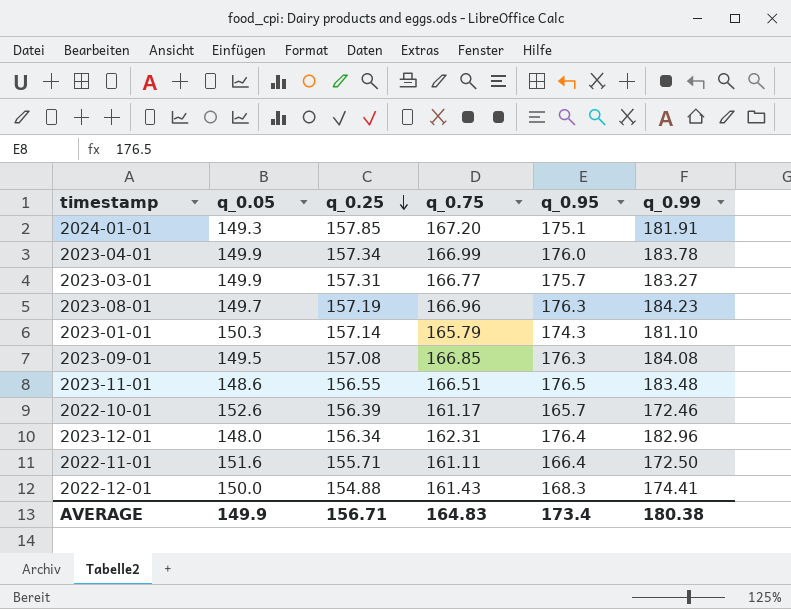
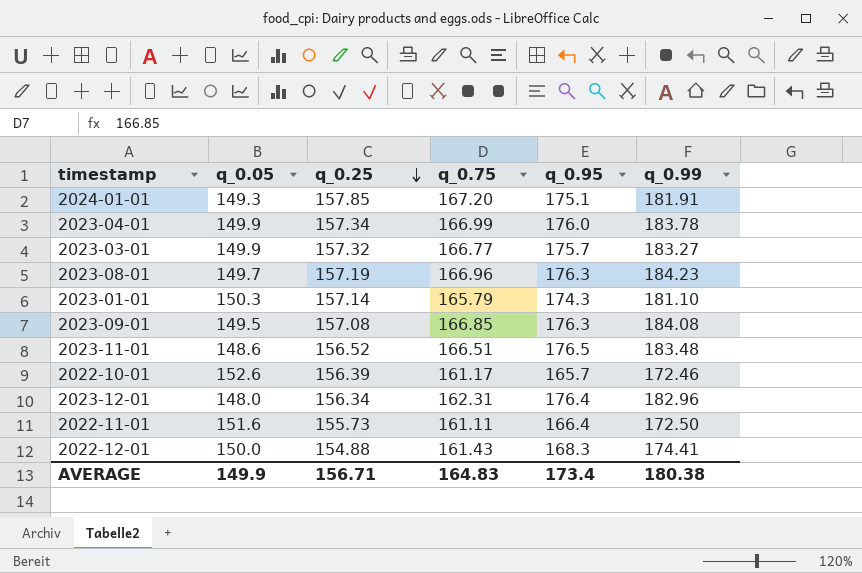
2023-03-01 | q_0.25: 157.31 -> 157.32
2023-11-01 | q_0.25: 156.55 -> 156.52
2022-11-01 | q_0.25: 155.71 -> 155.73

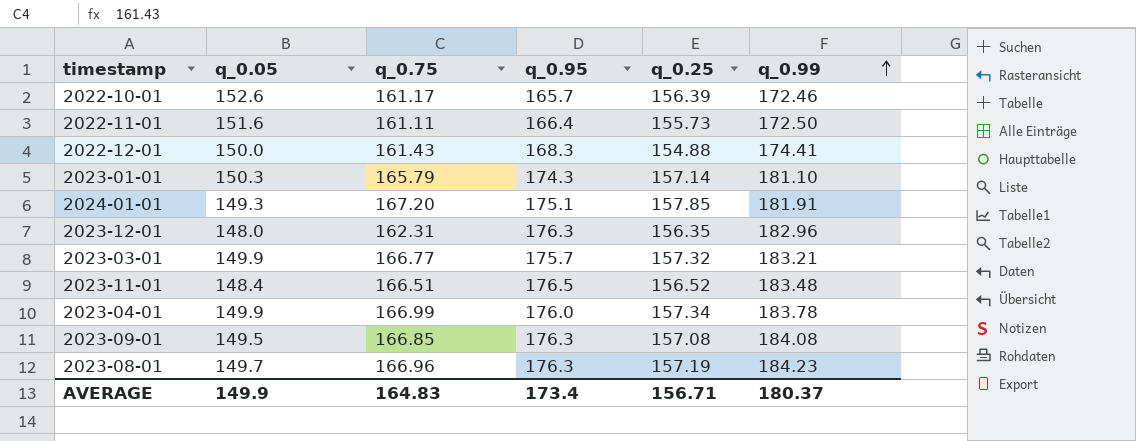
row order: q_0.25 descending -> q_0.99 ascending
column q_0.25 | position: 3 -> 5
2023-12-01 | q_0.95: 176.4 -> 176.3
2023-12-01 | q_0.25: 156.34 -> 156.35
2023-03-01 | q_0.99: 183.27 -> 183.21
2023-11-01 | q_0.05: 148.6 -> 148.4
AVERAGE | q_0.99: 180.38 -> 180.37

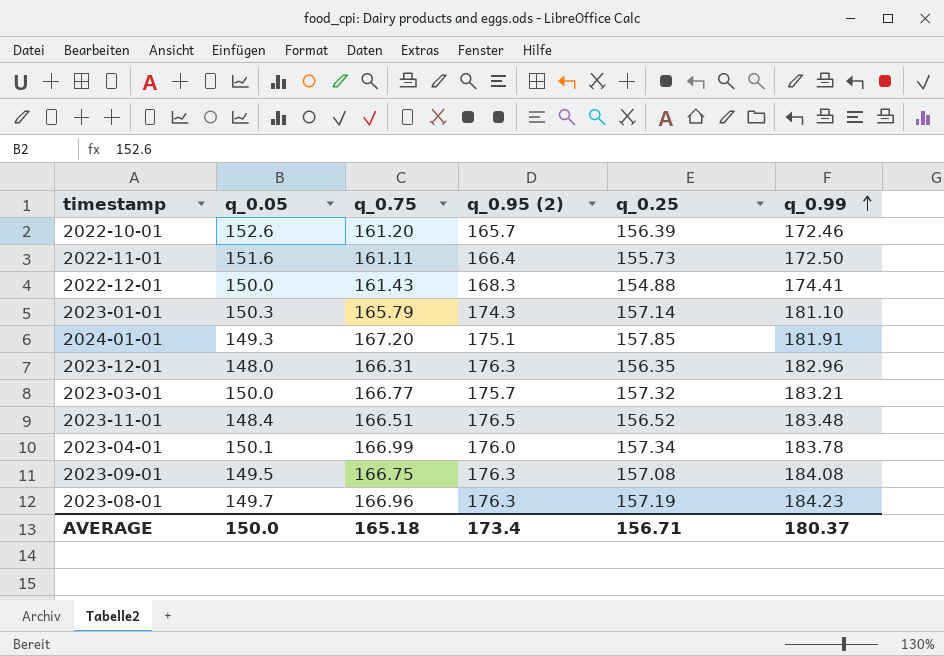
column name: q_0.95 -> q_0.95 (2)
2022-10-01 | q_0.75: 161.17 -> 161.20
2023-12-01 | q_0.75: 162.31 -> 166.31
2023-03-01 | q_0.05: 149.9 -> 150.0
2023-04-01 | q_0.05: 149.9 -> 150.1
2023-09-01 | q_0.75: 166.85 -> 166.75
AVERAGE | q_0.05: 149.9 -> 150.0
AVERAGE | q_0.75: 164.83 -> 165.18

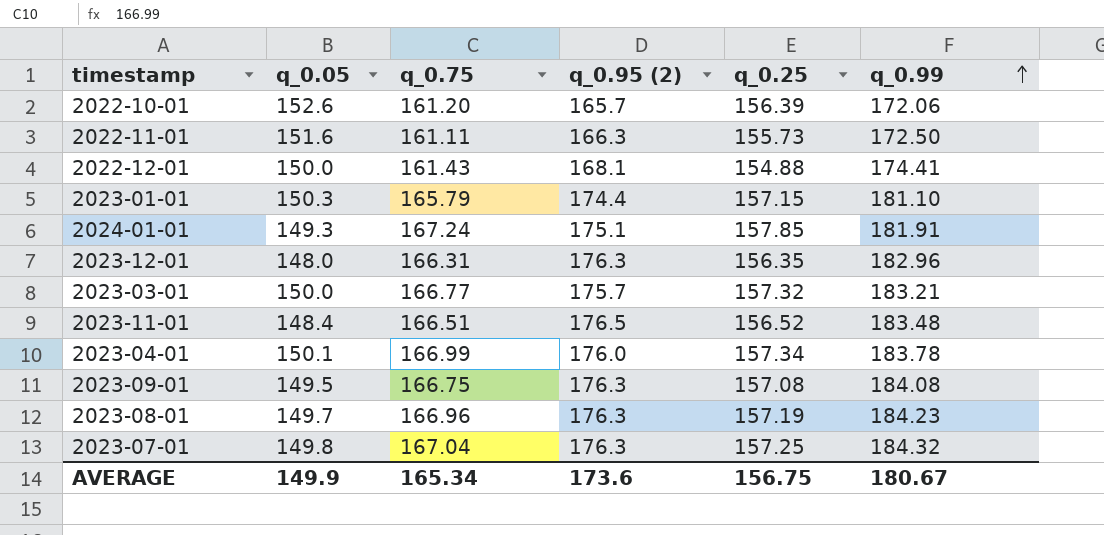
2022-10-01 | q_0.99: 172.46 -> 172.06
2022-11-01 | q_0.95 (2): 166.4 -> 166.3
2022-12-01 | q_0.95 (2): 168.3 -> 168.1
2023-01-01 | q_0.95 (2): 174.3 -> 174.4
2023-01-01 | q_0.25: 157.14 -> 157.15
2024-01-01 | q_0.75: 167.20 -> 167.24
row 2023-07-01: none -> 149.8 | 167.04 | 176.3 | 157.25 | 184.32
AVERAGE | q_0.05: 150.0 -> 149.9
AVERAGE | q_0.75: 165.18 -> 165.34
AVERAGE | q_0.95 (2): 173.4 -> 173.6
AVERAGE | q_0.25: 156.71 -> 156.75
AVERAGE | q_0.99: 180.37 -> 180.67

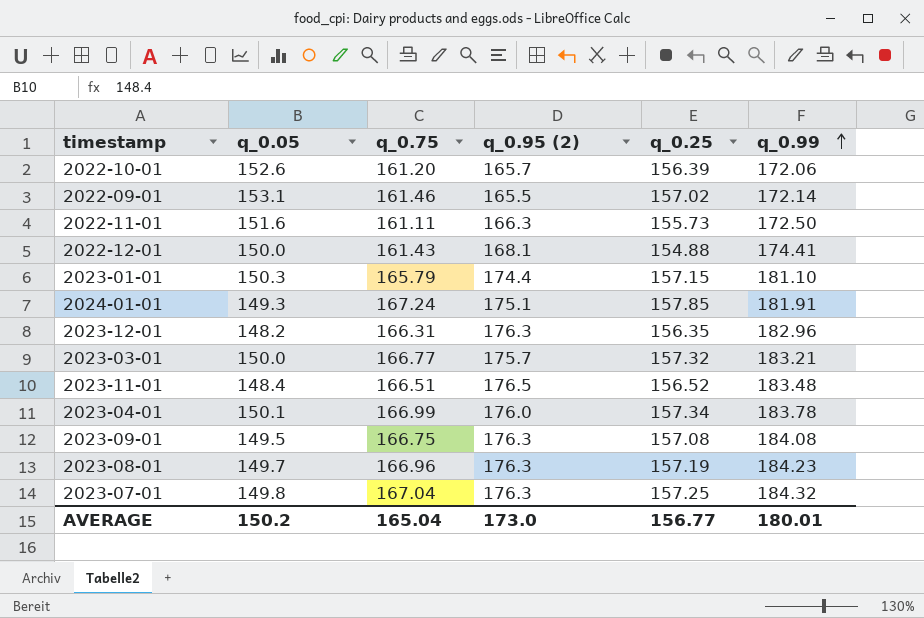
row 2022-09-01: none -> 153.1 | 161.46 | 165.5 | 157.02 | 172.14
2023-12-01 | q_0.05: 148.0 -> 148.2
AVERAGE | q_0.05: 149.9 -> 150.2
AVERAGE | q_0.75: 165.34 -> 165.04
AVERAGE | q_0.95 (2): 173.6 -> 173.0
AVERAGE | q_0.25: 156.75 -> 156.77
AVERAGE | q_0.99: 180.67 -> 180.01

